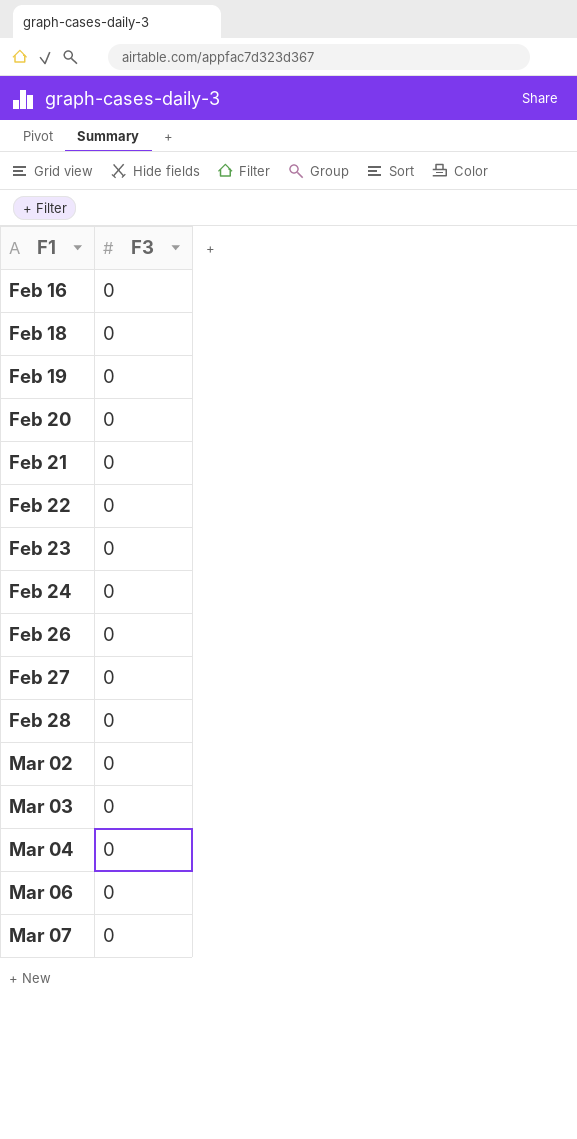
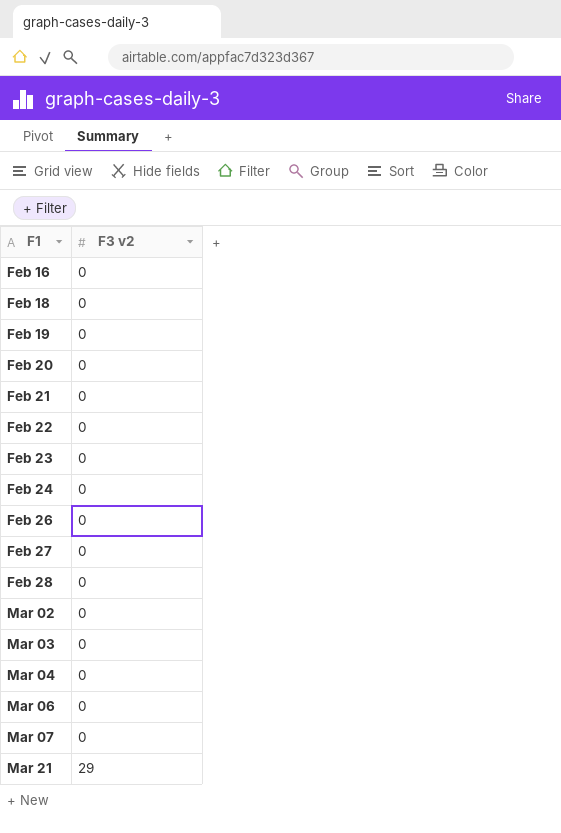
column name: F3 -> F3 v2
row Mar 21: none -> 29

